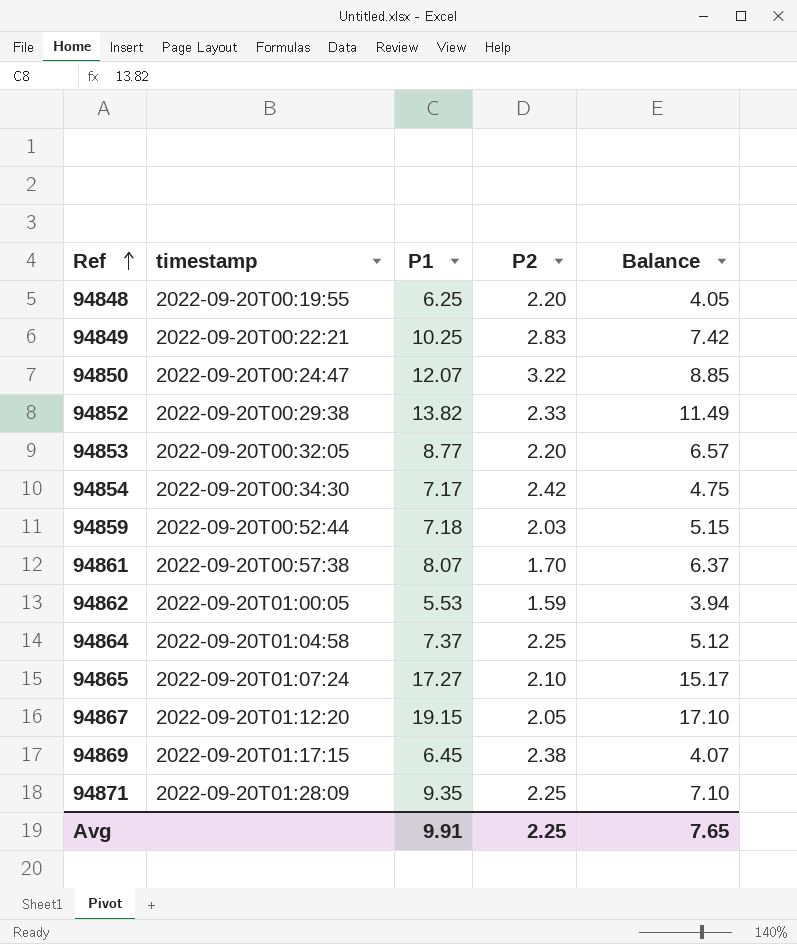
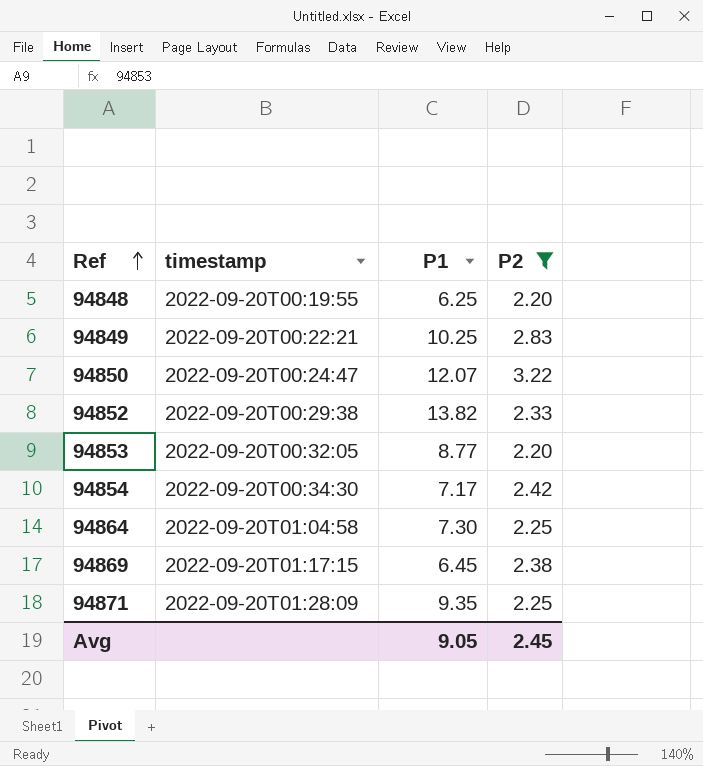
filter: none -> P2 >= 2.20
column Balance | formula: [P1] - [P2] -> none
94864 | P1: 7.37 -> 7.30
Avg | P1: 9.91 -> 9.05
Avg | P2: 2.25 -> 2.45

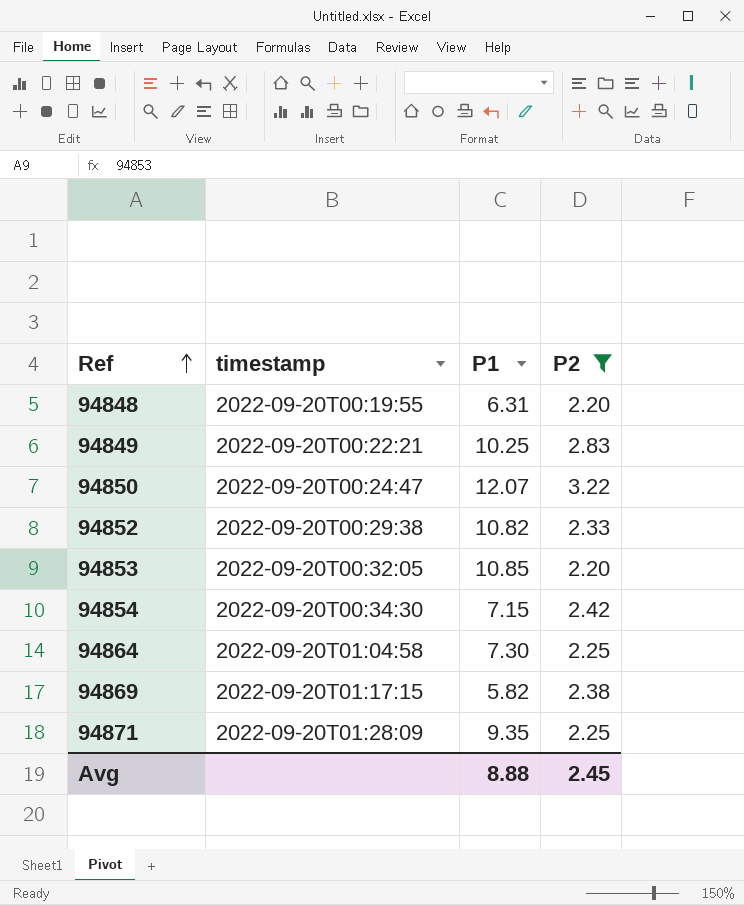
94848 | P1: 6.25 -> 6.31
94852 | P1: 13.82 -> 10.82
94853 | P1: 8.77 -> 10.85
94854 | P1: 7.17 -> 7.15
94869 | P1: 6.45 -> 5.82
Avg | P1: 9.05 -> 8.88

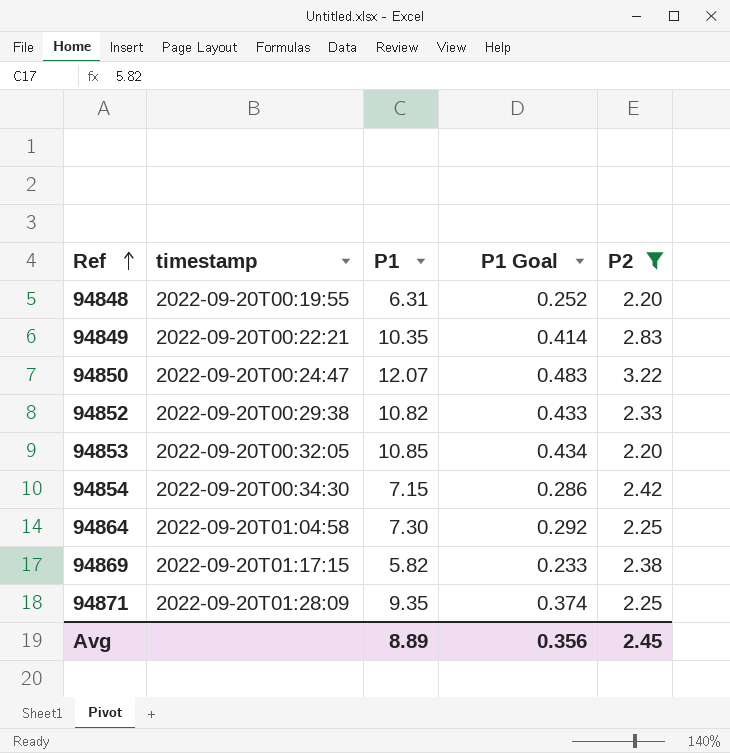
column P1 Goal | formula: none -> [P1] * 0.04
94849 | P1: 10.25 -> 10.35
Avg | P1: 8.88 -> 8.89

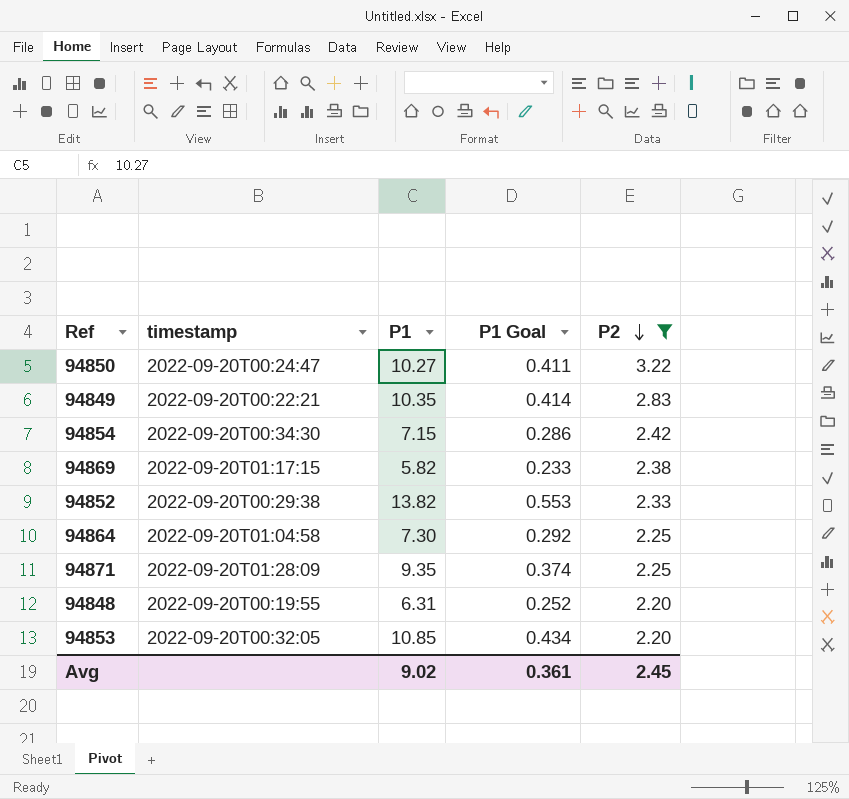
row order: Ref ascending -> P2 descending
94850 | P1: 12.07 -> 10.27
94850 | P1 Goal: 0.483 -> 0.411
94852 | P1: 10.82 -> 13.82
94852 | P1 Goal: 0.433 -> 0.553
Avg | P1: 8.89 -> 9.02
Avg | P1 Goal: 0.356 -> 0.361

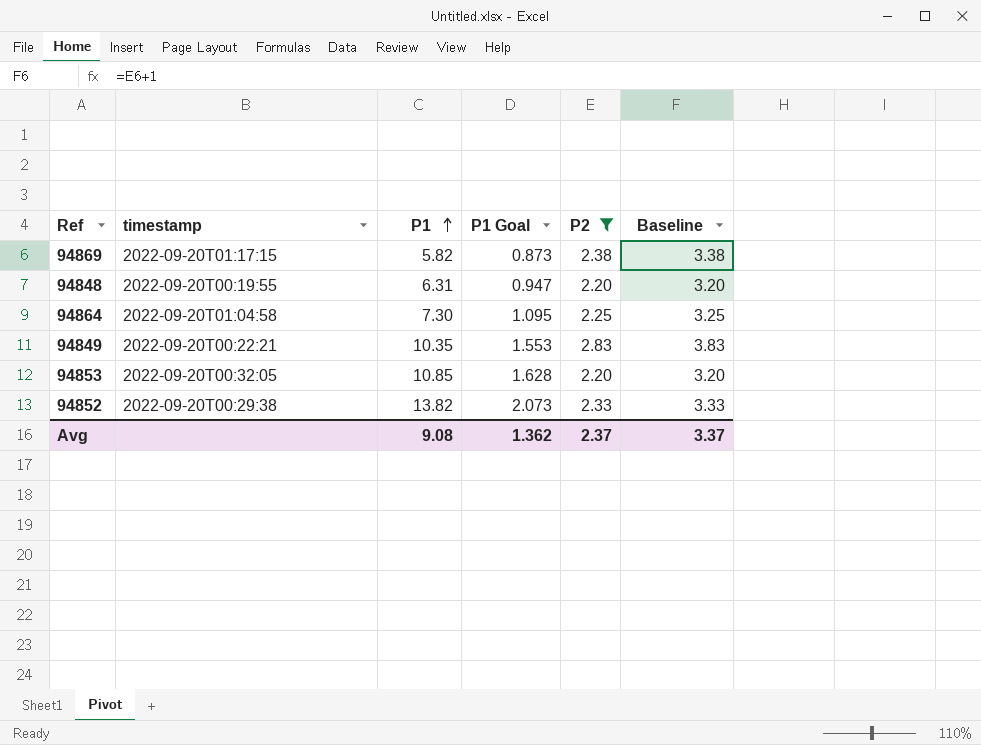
row order: P2 descending -> P1 ascending
column P1 Goal | formula: [P1] * 0.04 -> [P1] * 0.15
column Baseline | formula: none -> [P2] + 1
row 94850: 2022-09-20T00:24:47 | 10.27 | 0.411 | 3.22 -> none
row 94854: 2022-09-20T00:34:30 | 7.15 | 0.286 | 2.42 -> none
row 94871: 2022-09-20T01:28:09 | 9.35 | 0.374 | 2.25 -> none
Avg | P1: 9.02 -> 9.08
Avg | P1 Goal: 0.361 -> 1.362
Avg | P2: 2.45 -> 2.37

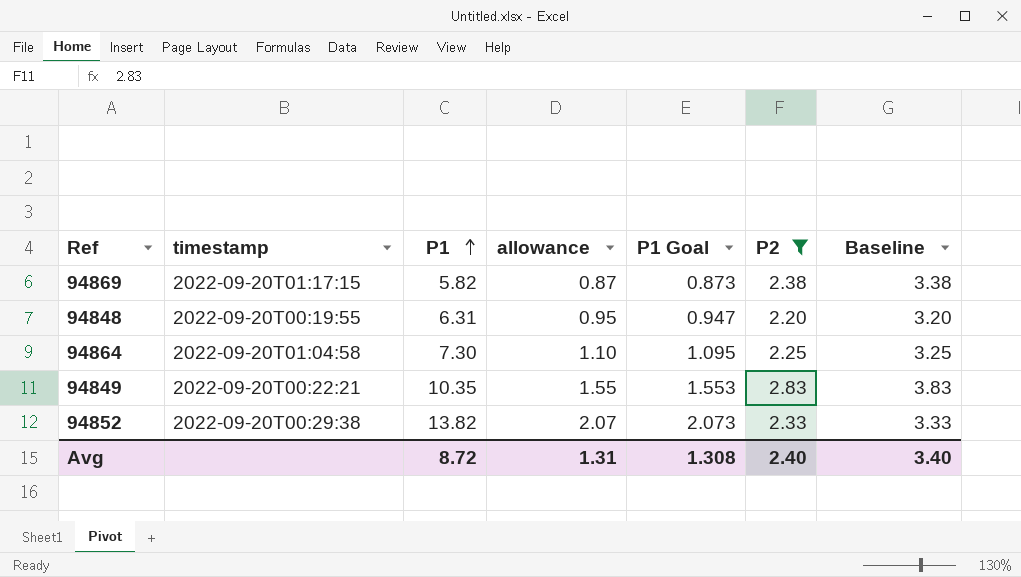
column allowance | formula: none -> [P1] * 0.15
row 94853: 2022-09-20T00:32:05 | 10.85 | 1.628 | 2.20 | 3.20 -> none
Avg | P1: 9.08 -> 8.72
Avg | P1 Goal: 1.362 -> 1.308
Avg | P2: 2.37 -> 2.40
Avg | Baseline: 3.37 -> 3.40

